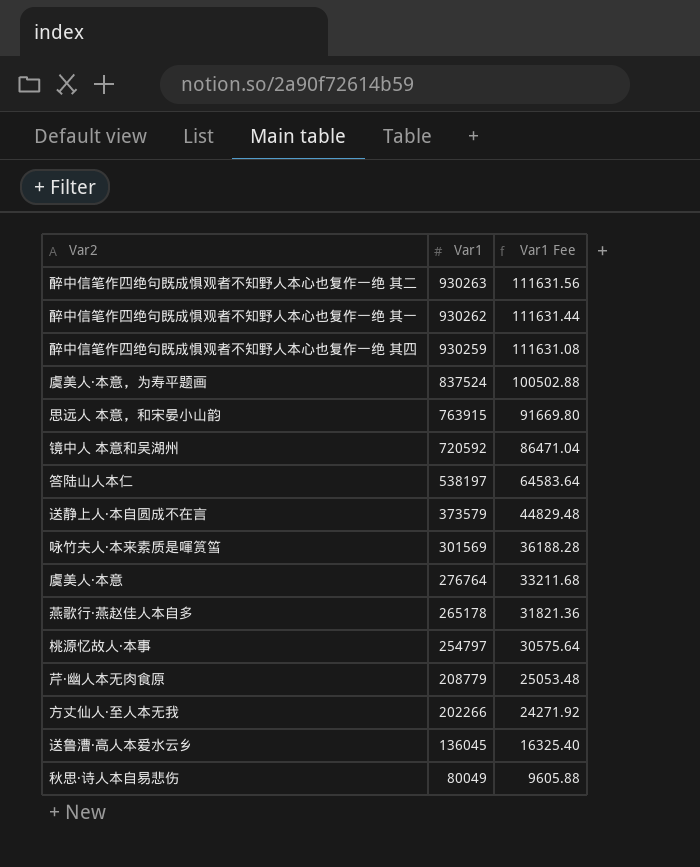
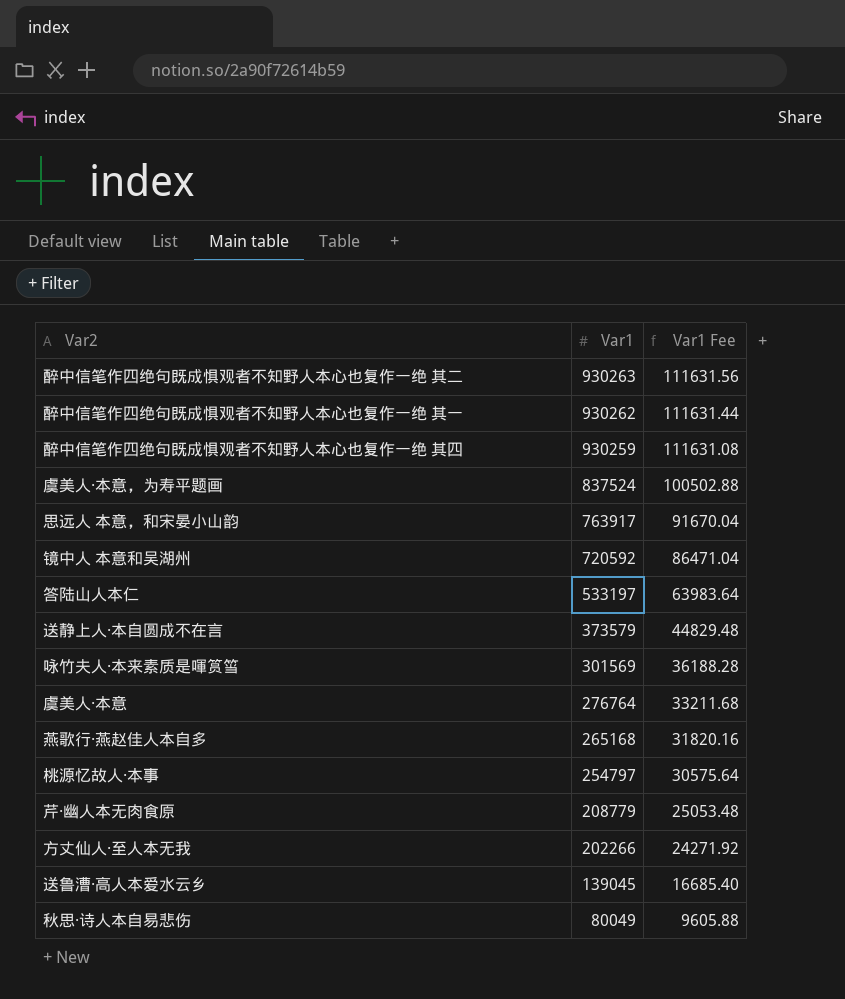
思远人 本意，和宋晏小山韵 | Var1: 763915 -> 763917
思远人 本意，和宋晏小山韵 | Var1 Fee: 91669.80 -> 91670.04
答陆山人本仁 | Var1: 538197 -> 533197
答陆山人本仁 | Var1 Fee: 64583.64 -> 63983.64
燕歌行·燕赵佳人本自多 | Var1: 265178 -> 265168
燕歌行·燕赵佳人本自多 | Var1 Fee: 31821.36 -> 31820.16
送鲁漕·高人本爱水云乡 | Var1: 136045 -> 139045
送鲁漕·高人本爱水云乡 | Var1 Fee: 16325.40 -> 16685.40

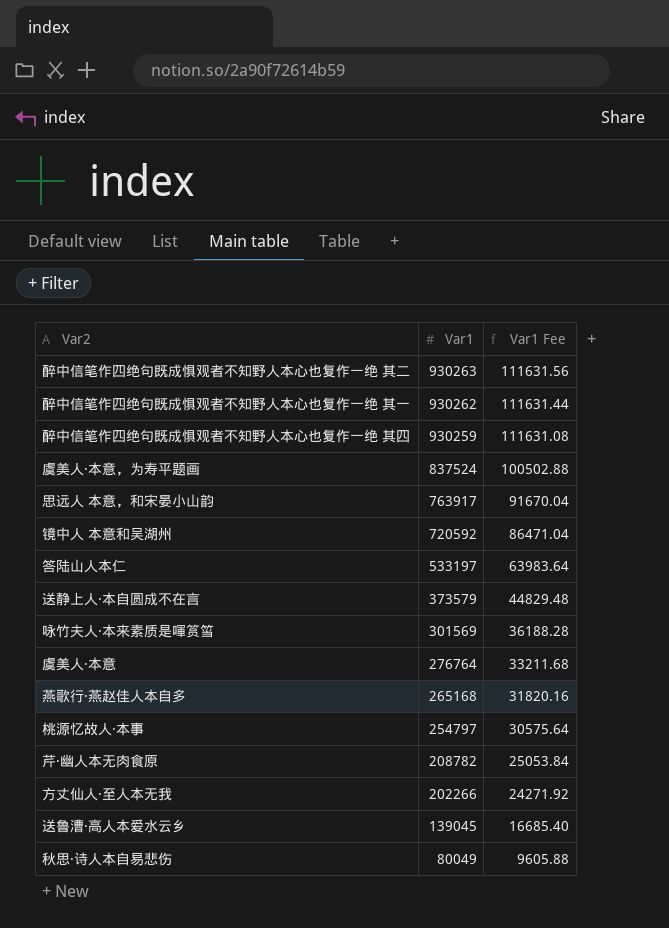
芹·幽人本无肉食原 | Var1: 208779 -> 208782
芹·幽人本无肉食原 | Var1 Fee: 25053.48 -> 25053.84

